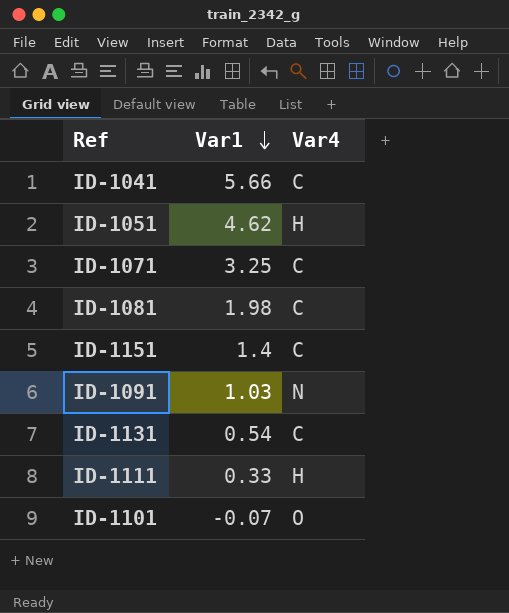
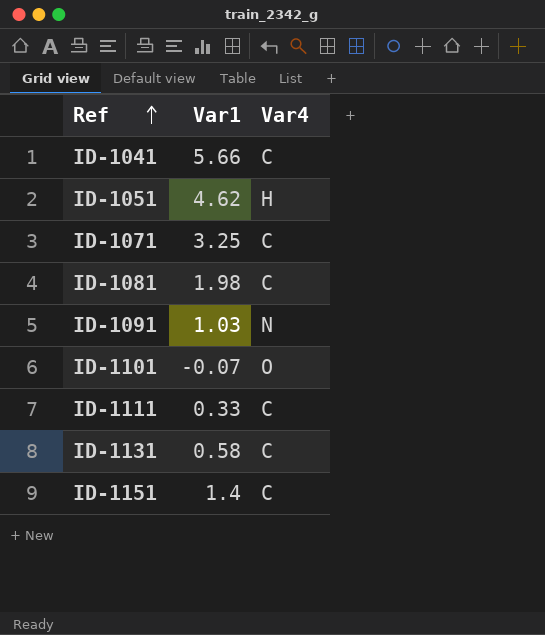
row order: Var1 descending -> Ref ascending
ID-1111 | Var4: H -> C
ID-1131 | Var1: 0.54 -> 0.58

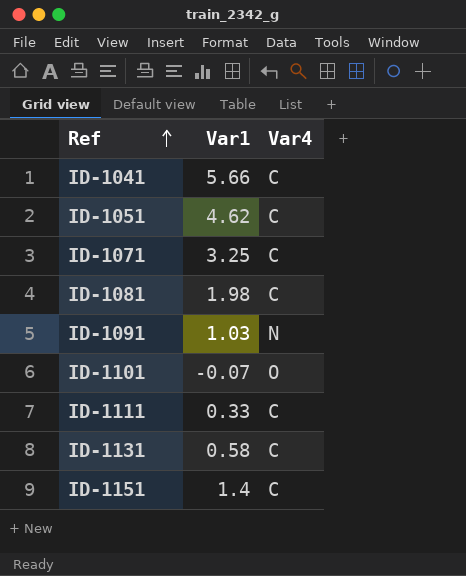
ID-1051 | Var4: H -> C

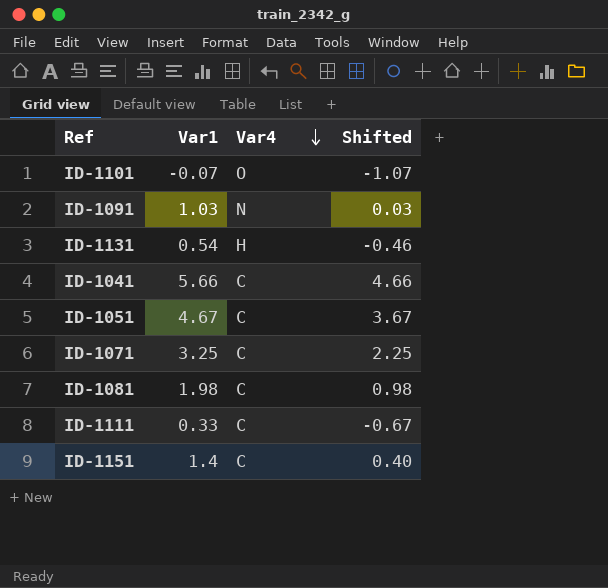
row order: Ref ascending -> Var4 descending
column Shifted | formula: none -> [Var1] - 1
ID-1131 | Var1: 0.58 -> 0.54
ID-1131 | Var4: C -> H
ID-1051 | Var1: 4.62 -> 4.67

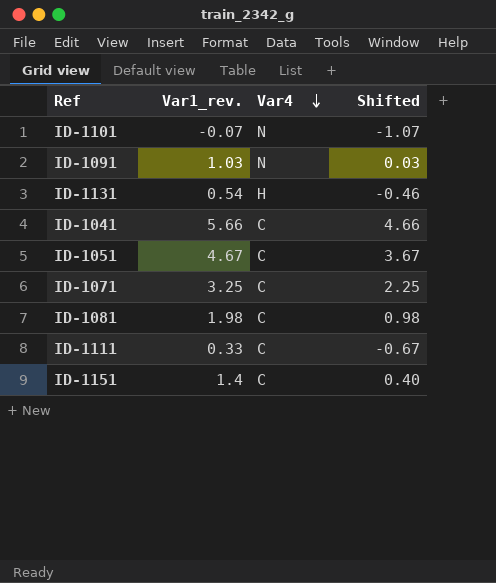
column name: Var1 -> Var1_rev.
ID-1101 | Var4: O -> N

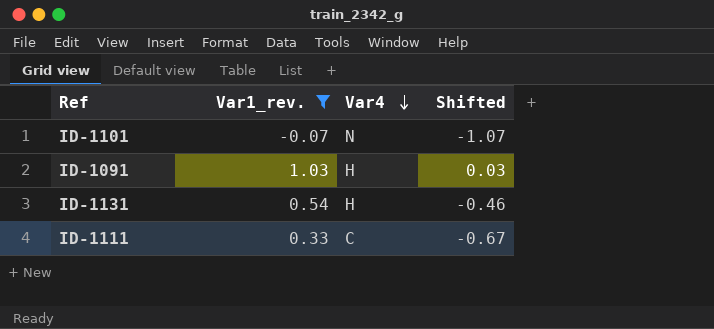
filter: none -> Var1_rev. <= 1.03
ID-1091 | Var4: N -> H

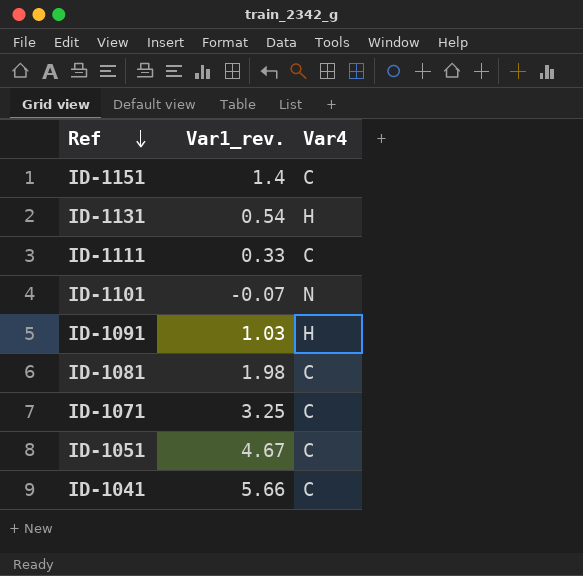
filter: Var1_rev. <= 1.03 -> none
row order: Var4 descending -> Ref descending
column Shifted | formula: [Var1_rev.] - 1 -> none

